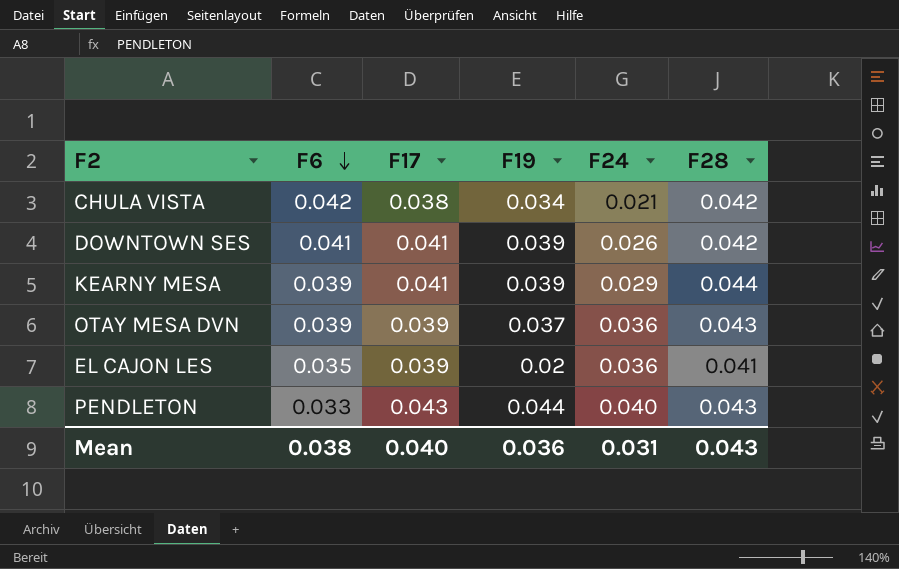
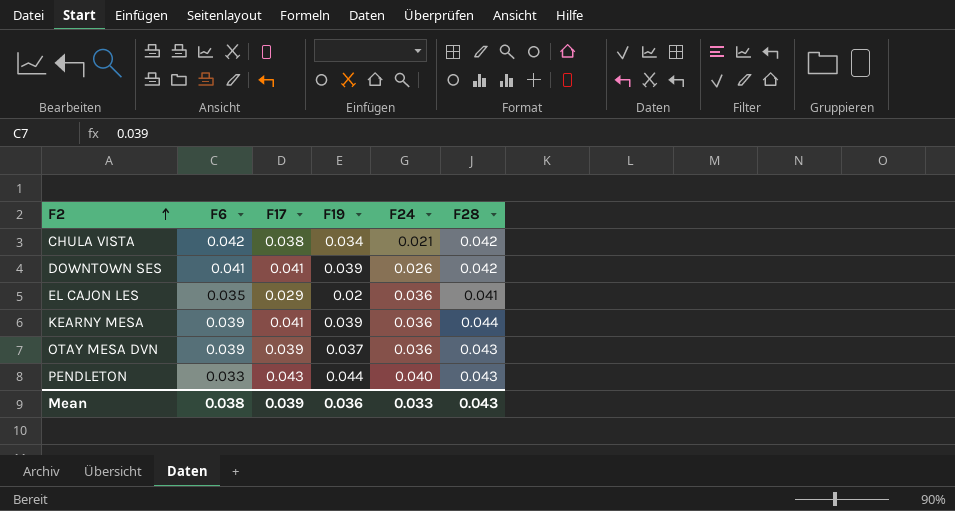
row order: F6 descending -> F2 ascending
EL CAJON LES | F17: 0.039 -> 0.029
KEARNY MESA | F24: 0.029 -> 0.036
Mean | F17: 0.040 -> 0.039
Mean | F24: 0.031 -> 0.033

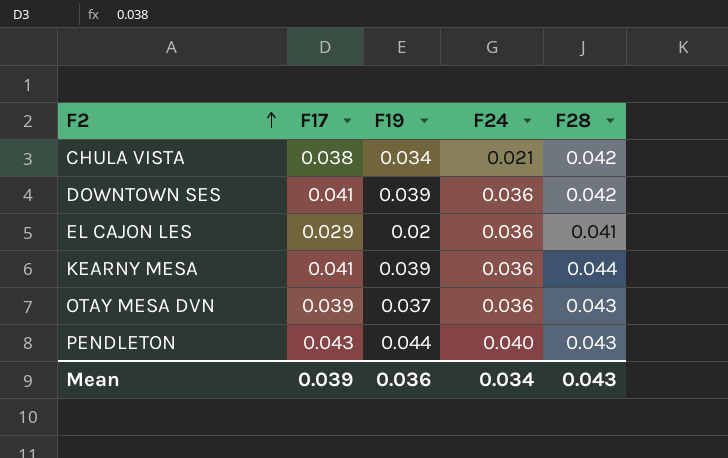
column F6 | position: 2 -> none
DOWNTOWN SES | F24: 0.026 -> 0.036
Mean | F24: 0.033 -> 0.034

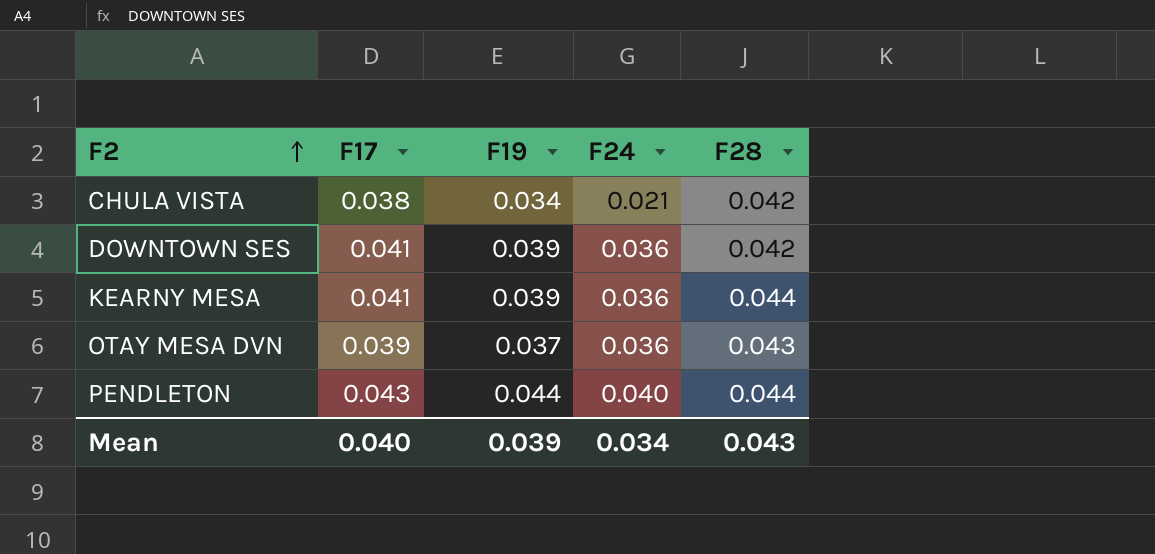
row EL CAJON LES: 0.029 | 0.02 | 0.036 | 0.041 -> none
PENDLETON | F28: 0.043 -> 0.044
Mean | F17: 0.039 -> 0.040
Mean | F19: 0.036 -> 0.039

